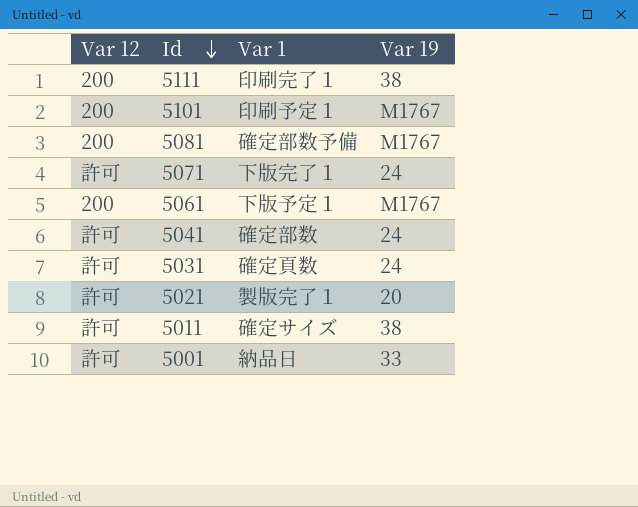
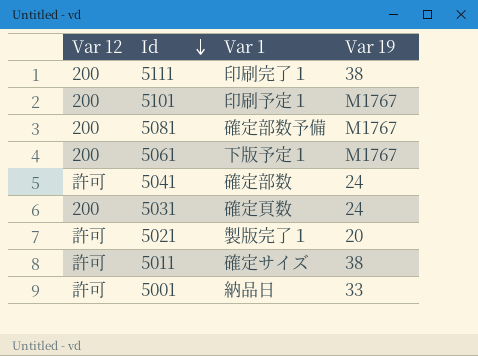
row 5071: 許可 | 下版完了１ | 24 -> none
5031 | Var 12: 許可 -> 200

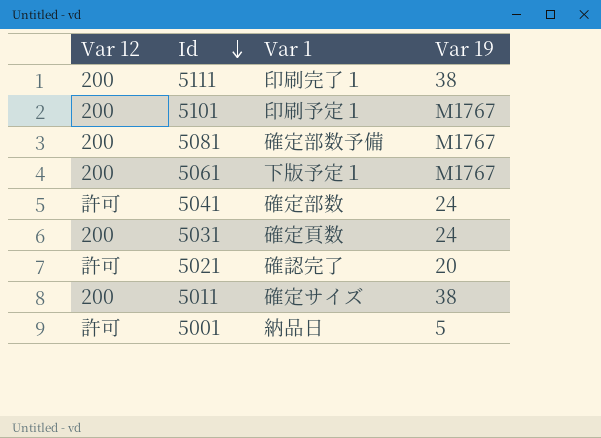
5021 | Var 1: 製版完了１ -> 確認完了
5011 | Var 12: 許可 -> 200
5001 | Var 19: 33 -> 5

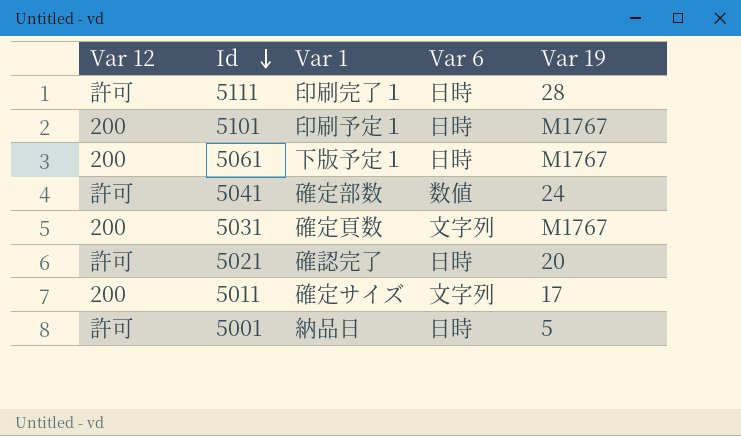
column Var 6 | position: none -> 4
row 5081: 200 | 確定部数予備 | M1767 -> none
5111 | Var 12: 200 -> 許可
5111 | Var 19: 38 -> 28
5031 | Var 19: 24 -> M1767
5011 | Var 19: 38 -> 17

